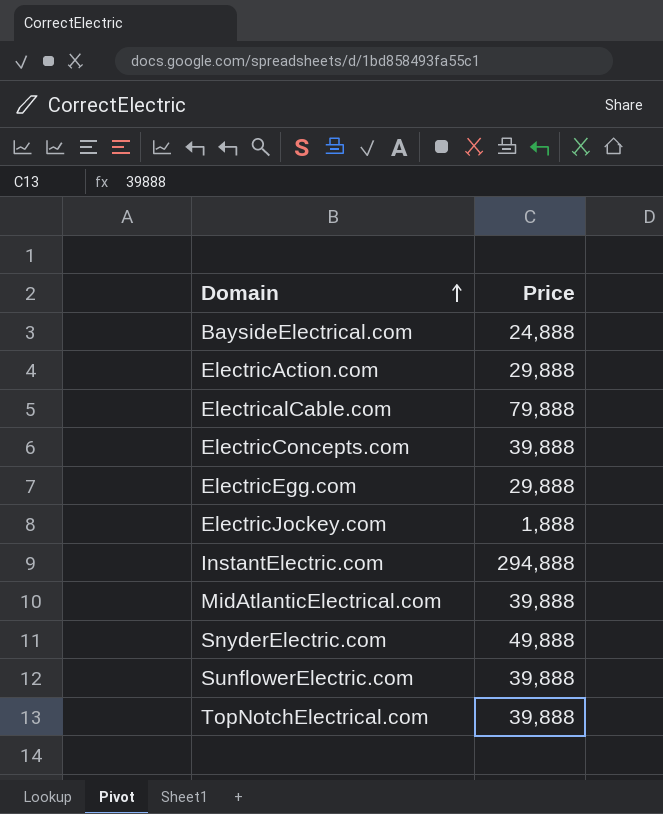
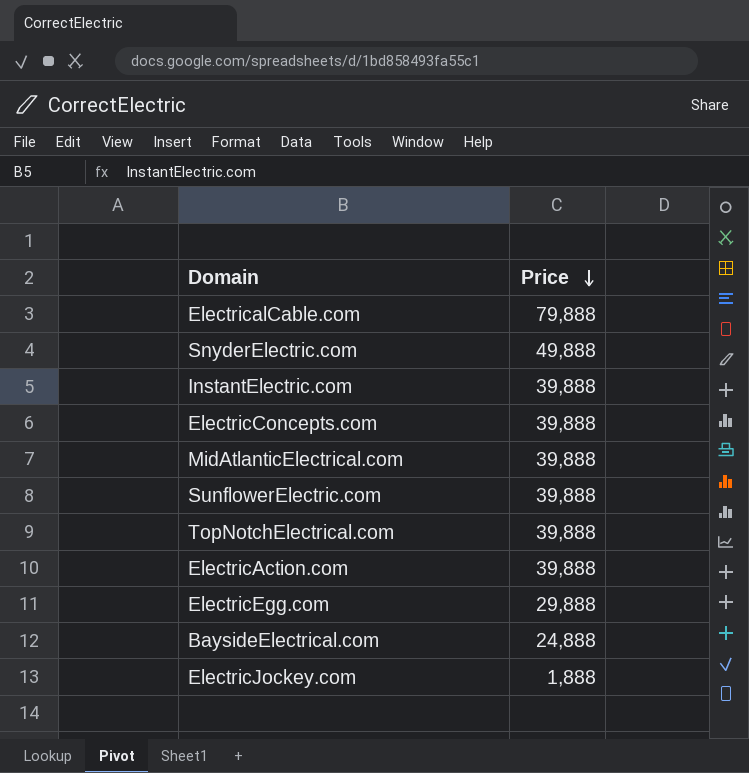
row order: Domain ascending -> Price descending
InstantElectric.com | Price: 294,888 -> 39,888
ElectricAction.com | Price: 29,888 -> 39,888

